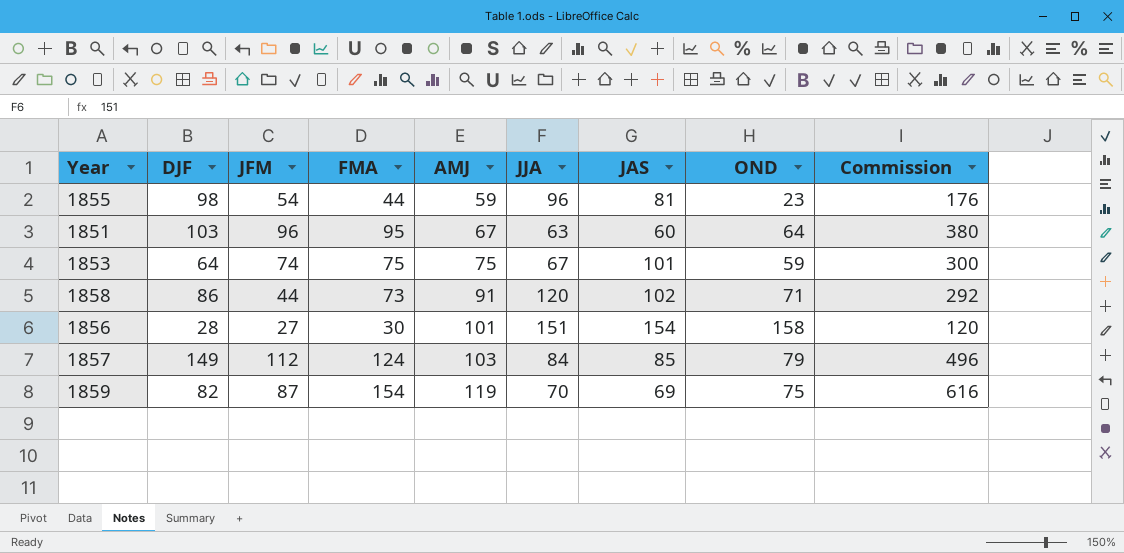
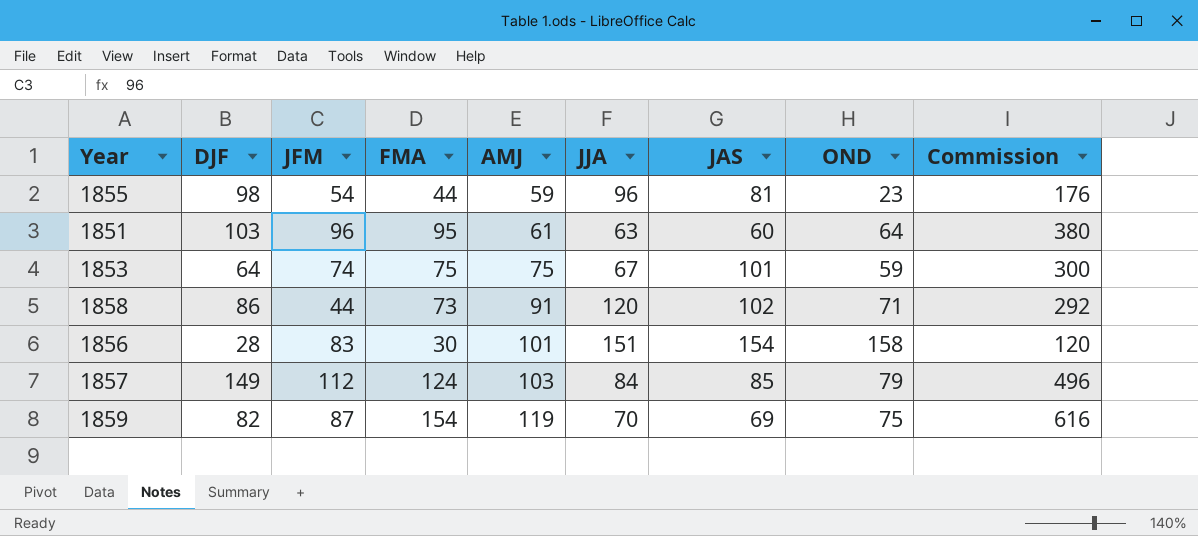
1851 | AMJ: 67 -> 61
1856 | JFM: 27 -> 83

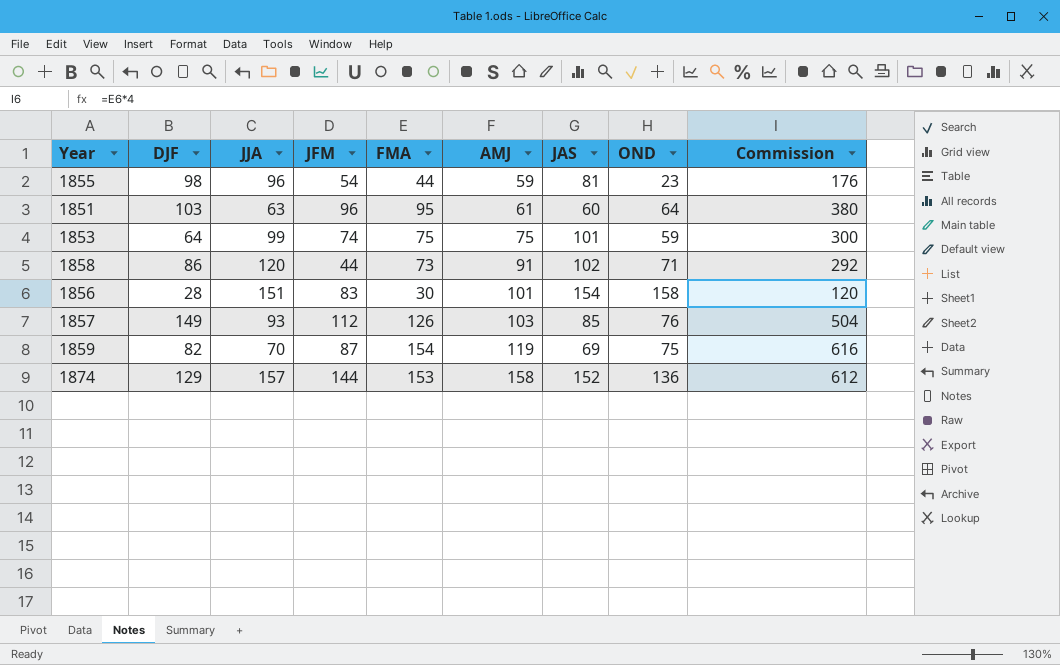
column JJA | position: 6 -> 3
1853 | JJA: 67 -> 99
1857 | JJA: 84 -> 93
1857 | FMA: 124 -> 126
1857 | OND: 79 -> 76
1857 | Commission: 496 -> 504
row 1874: none -> 129 | 157 | 144 | 153 | 158 | 152 | 136 | 612

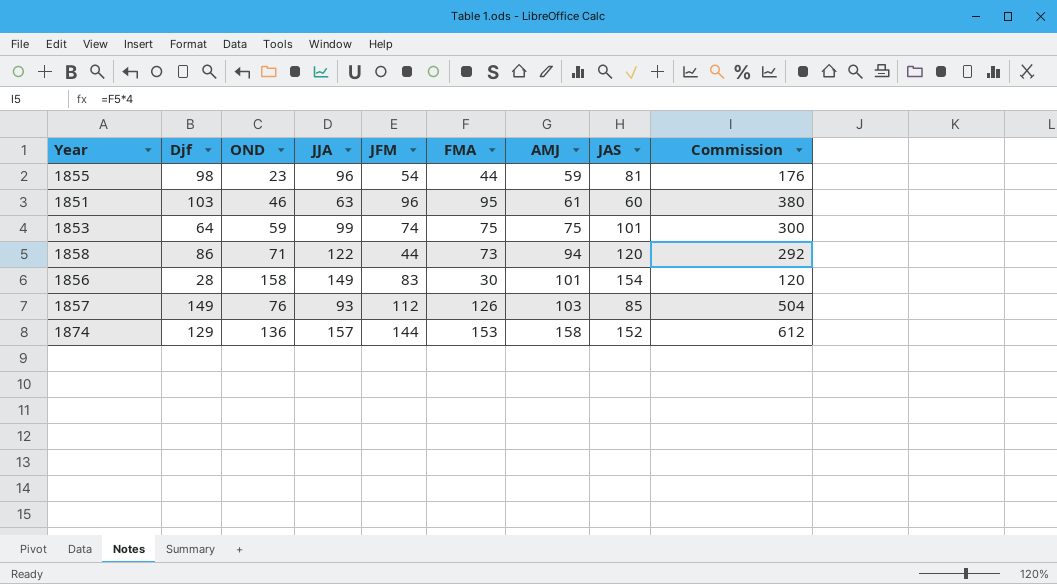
column name: DJF -> Djf
column OND | position: 8 -> 3
row 1859: 82 | 70 | 87 | 154 | 119 | 69 | 75 | 616 -> none
1851 | OND: 64 -> 46
1858 | JJA: 120 -> 122
1858 | AMJ: 91 -> 94
1858 | JAS: 102 -> 120
1856 | JJA: 151 -> 149

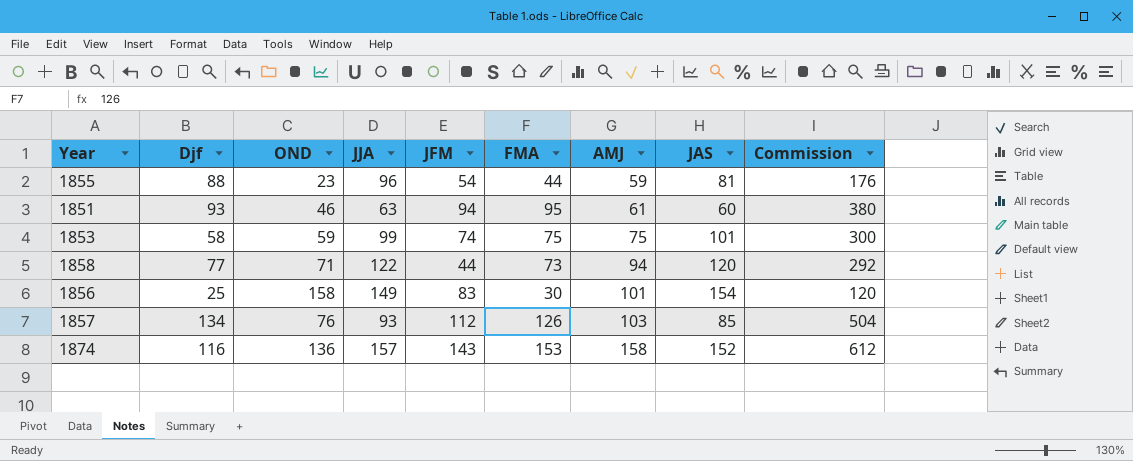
1855 | Djf: 98 -> 88
1851 | Djf: 103 -> 93
1851 | JFM: 96 -> 94
1853 | Djf: 64 -> 58
1858 | Djf: 86 -> 77
1856 | Djf: 28 -> 25
1857 | Djf: 149 -> 134
1874 | Djf: 129 -> 116
1874 | JFM: 144 -> 143

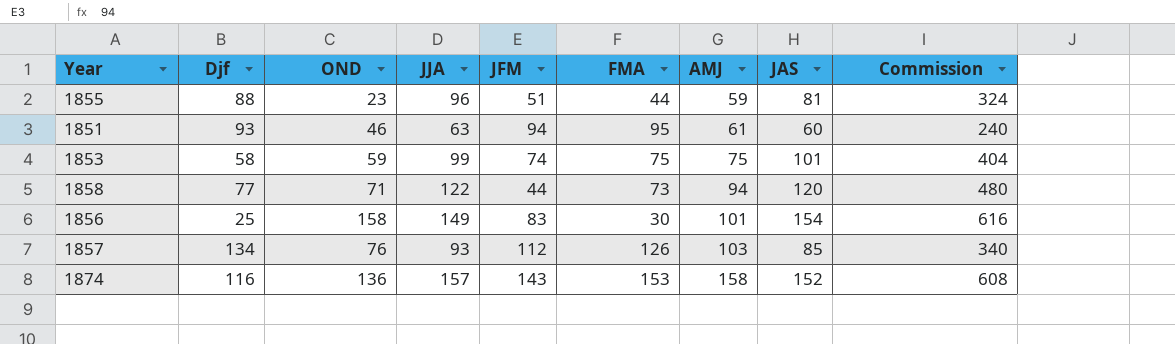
column Commission | formula: [FMA] * 4 -> [JAS] * 4
1855 | JFM: 54 -> 51

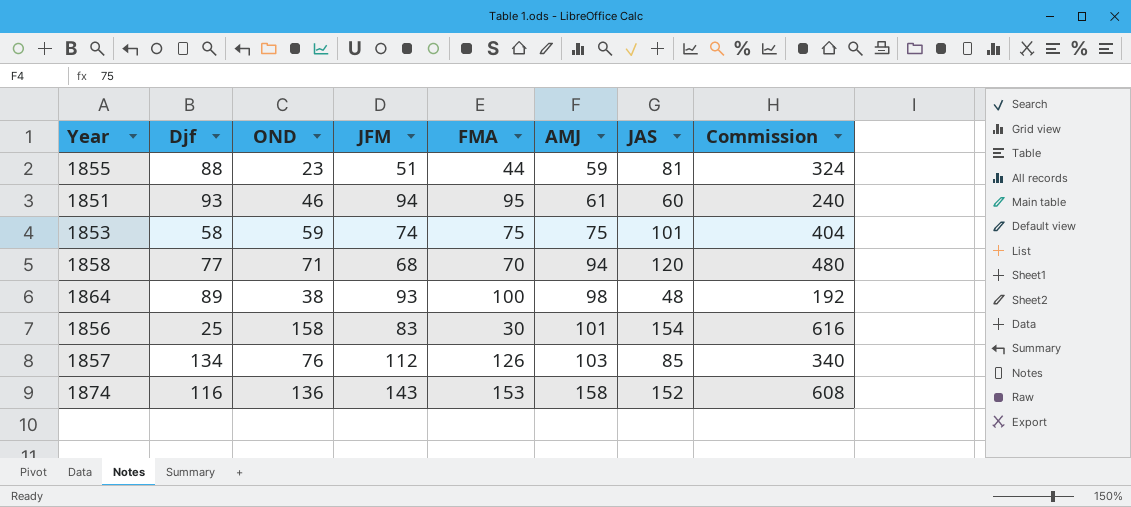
column JJA | position: 4 -> none
1858 | JFM: 44 -> 68
1858 | FMA: 73 -> 70
row 1864: none -> 89 | 38 | 93 | 100 | 98 | 48 | 192

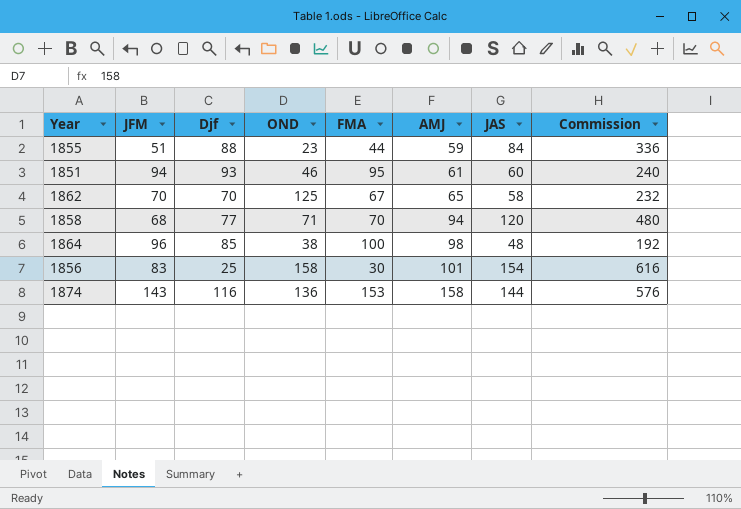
column JFM | position: 4 -> 2
row 1853: 58 | 59 | 74 | 75 | 75 | 101 | 404 -> none
row 1857: 134 | 76 | 112 | 126 | 103 | 85 | 340 -> none
1855 | JAS: 81 -> 84
1855 | Commission: 324 -> 336
row 1862: none -> 70 | 70 | 125 | 67 | 65 | 58 | 232
1864 | JFM: 93 -> 96
1864 | Djf: 89 -> 85
1874 | JAS: 152 -> 144
1874 | Commission: 608 -> 576

